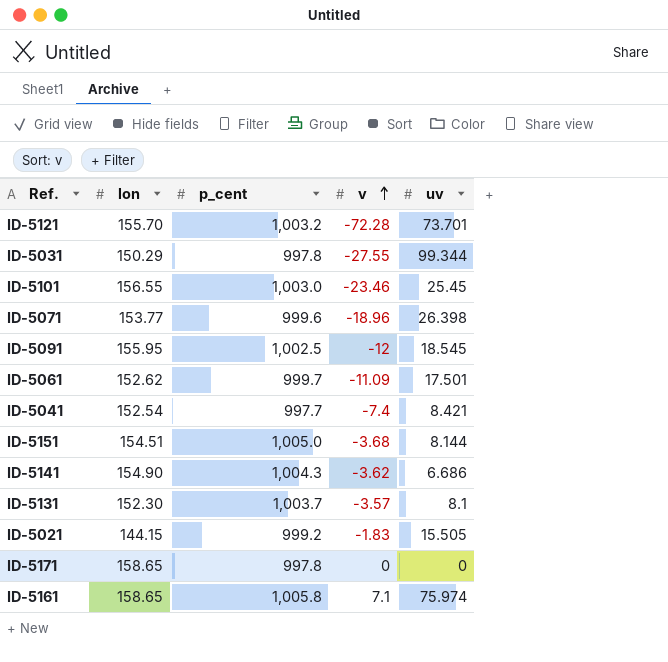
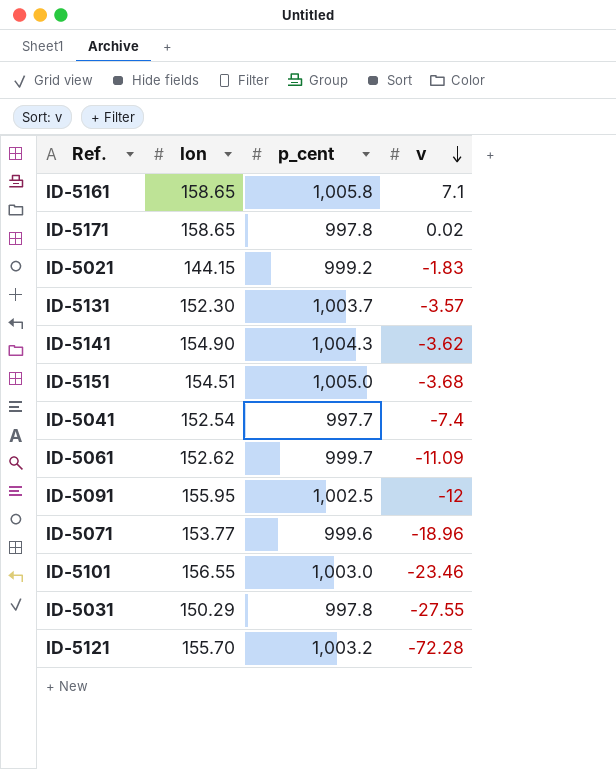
row order: v ascending -> v descending
column uv | position: 5 -> none
ID-5171 | v: 0 -> 0.02

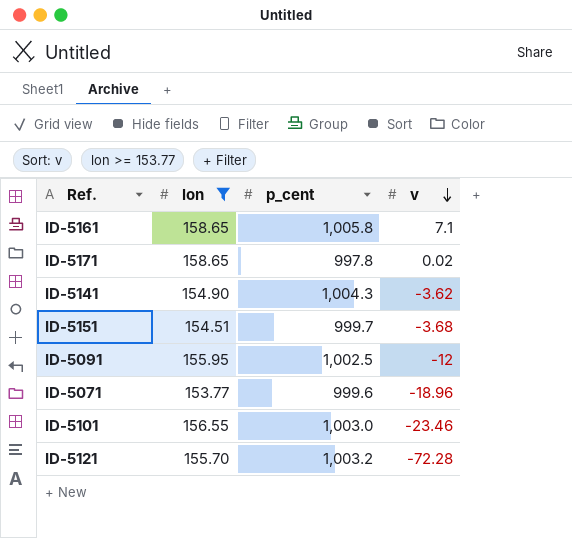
filter: none -> lon >= 153.77
ID-5151 | p_cent: 1,005.0 -> 999.7

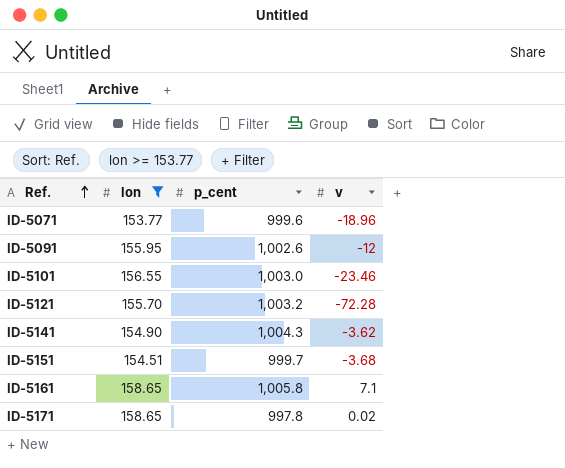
row order: v descending -> Ref. ascending
ID-5091 | p_cent: 1,002.5 -> 1,002.6

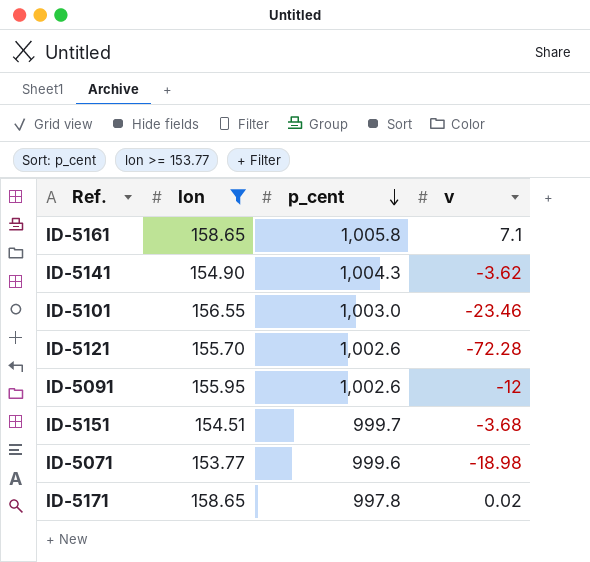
row order: Ref. ascending -> p_cent descending
ID-5121 | p_cent: 1,003.2 -> 1,002.6
ID-5071 | v: -18.96 -> -18.98

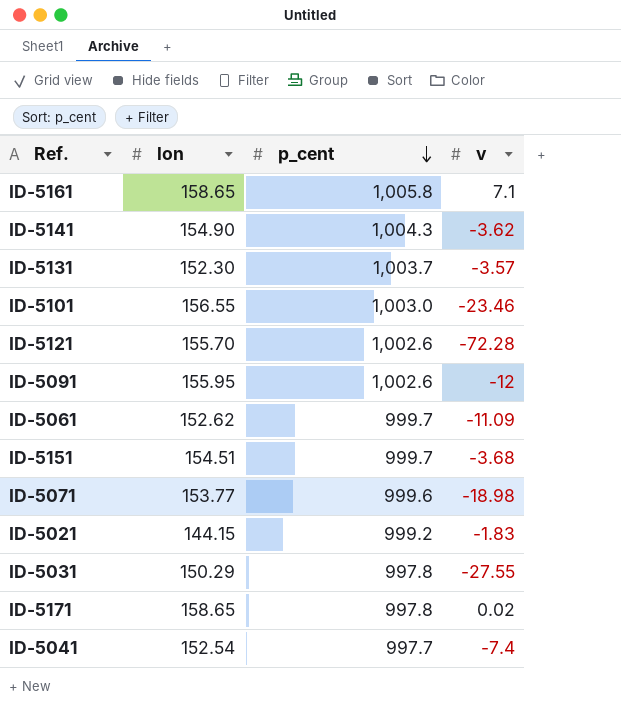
filter: lon >= 153.77 -> none

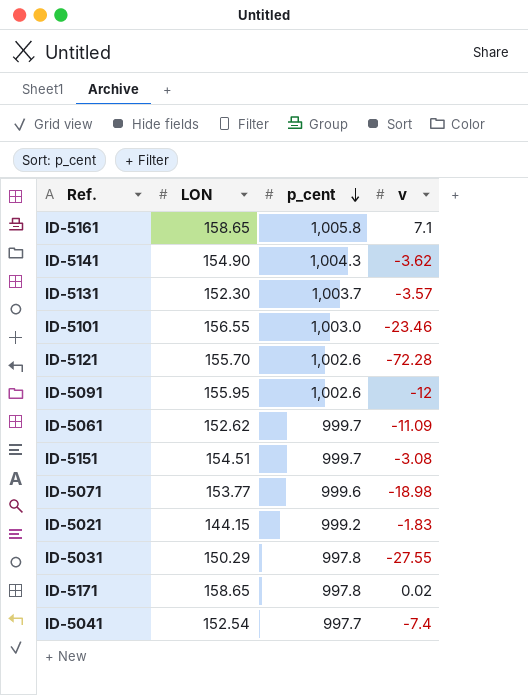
column name: lon -> LON
ID-5151 | v: -3.68 -> -3.08

